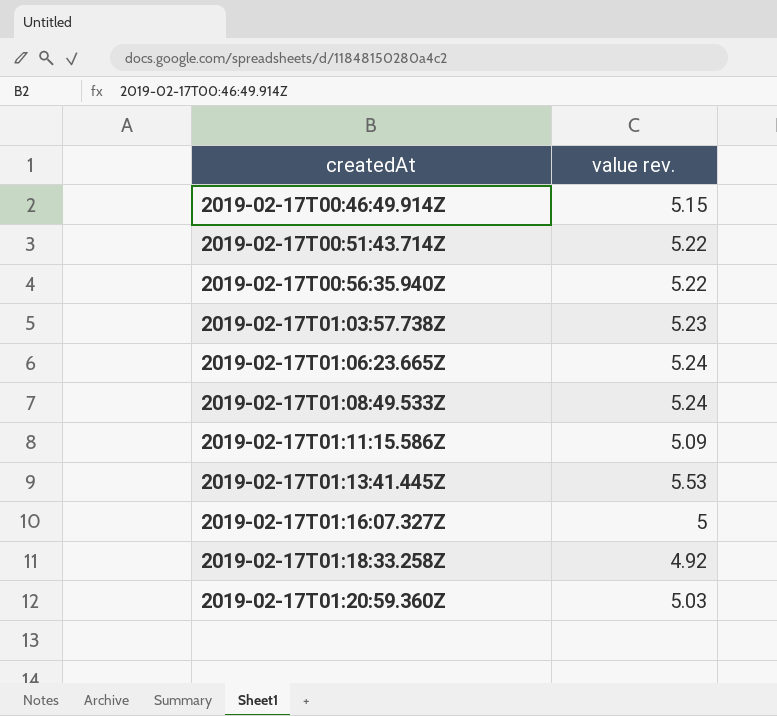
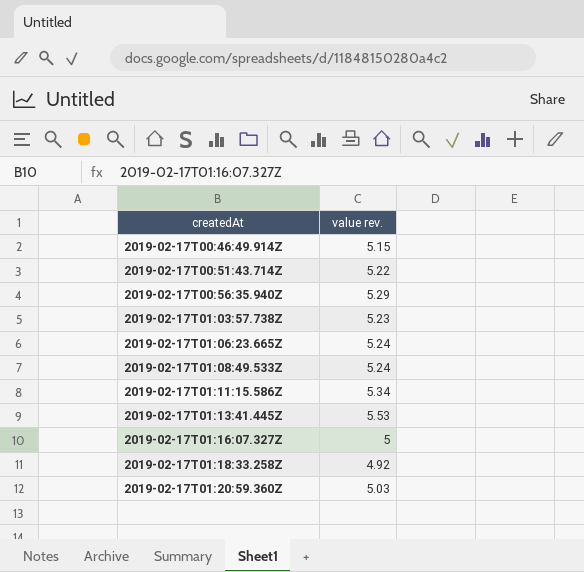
2019-02-17T00:56:35.940Z | value rev.: 5.22 -> 5.29
2019-02-17T01:11:15.586Z | value rev.: 5.09 -> 5.34

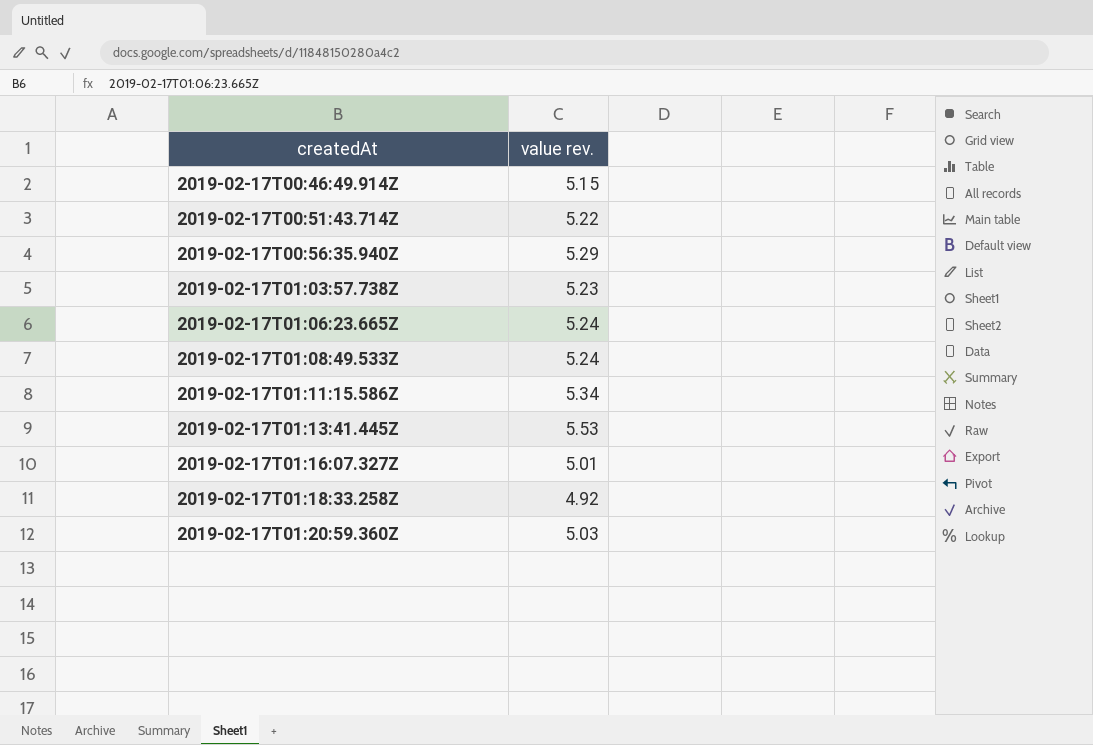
2019-02-17T01:16:07.327Z | value rev.: 5 -> 5.01

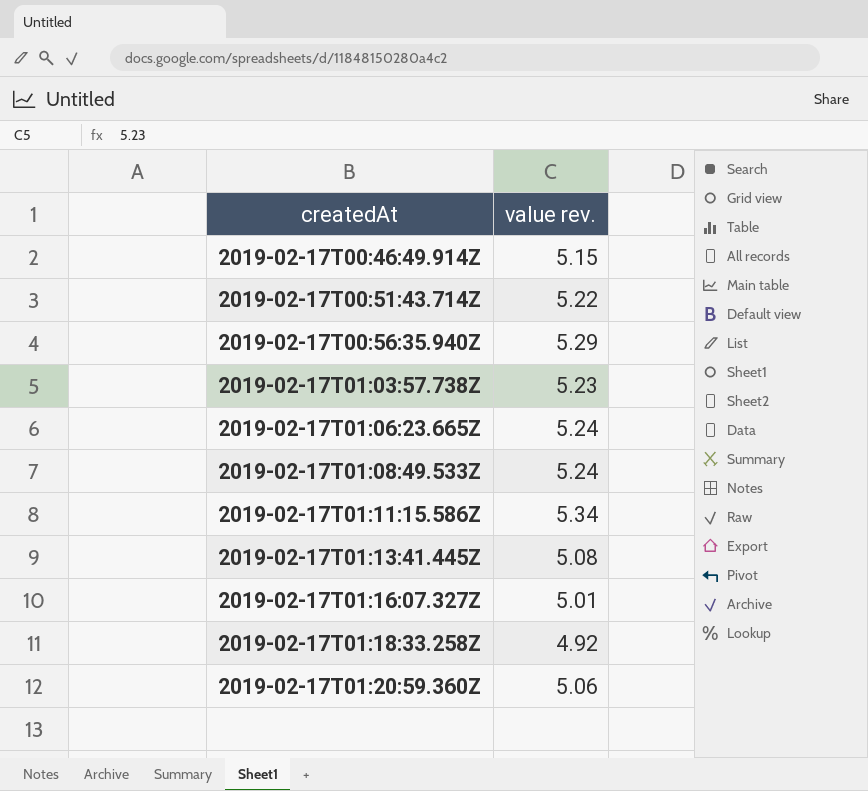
2019-02-17T01:13:41.445Z | value rev.: 5.53 -> 5.08
2019-02-17T01:20:59.360Z | value rev.: 5.03 -> 5.06

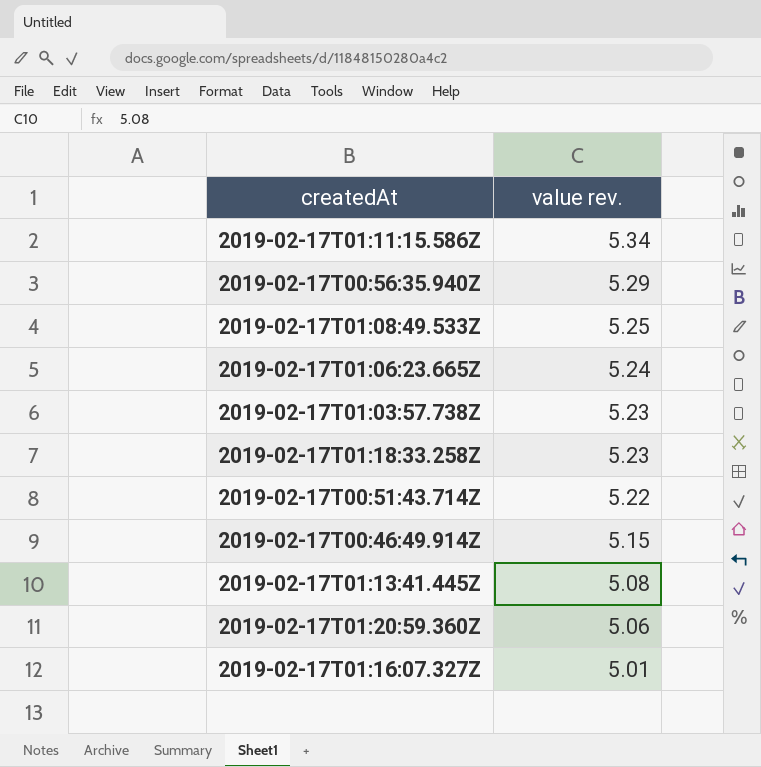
row order: createdAt ascending -> value rev. descending
2019-02-17T01:08:49.533Z | value rev.: 5.24 -> 5.25
2019-02-17T01:18:33.258Z | value rev.: 4.92 -> 5.23

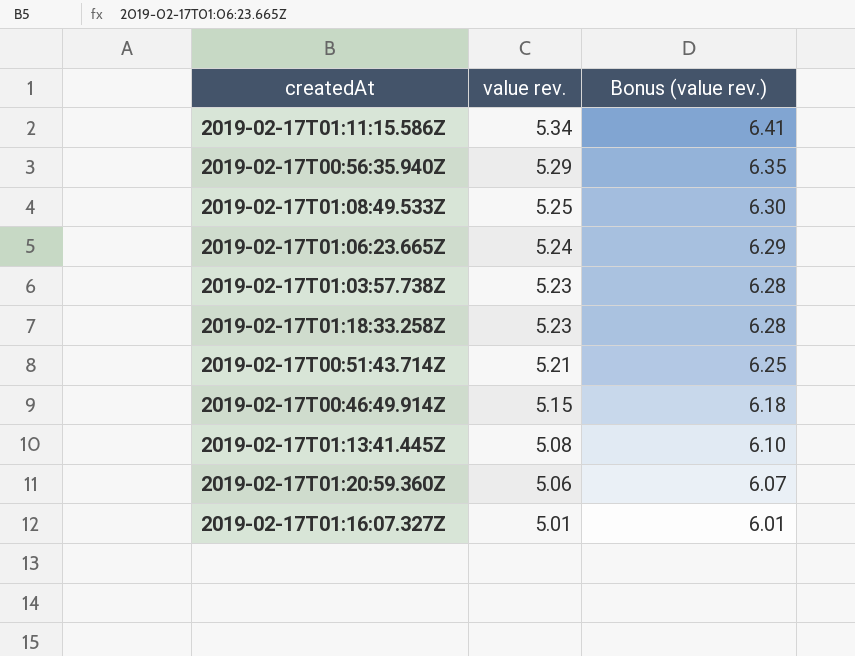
column Bonus (value rev.) | formula: none -> [value rev.] * 1.2
2019-02-17T00:51:43.714Z | value rev.: 5.22 -> 5.21

